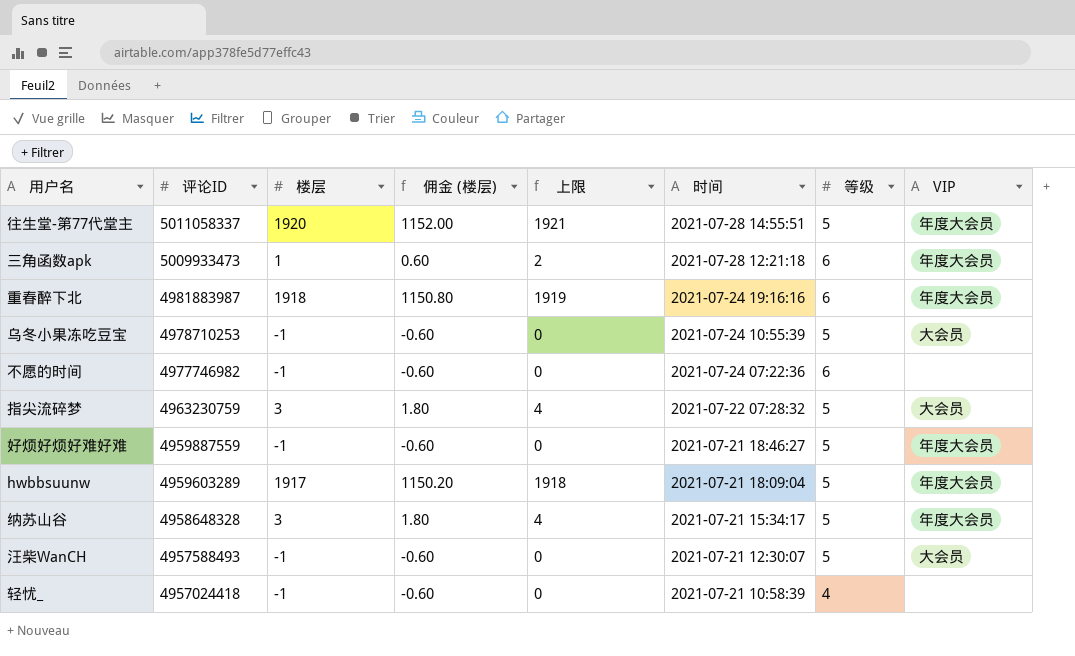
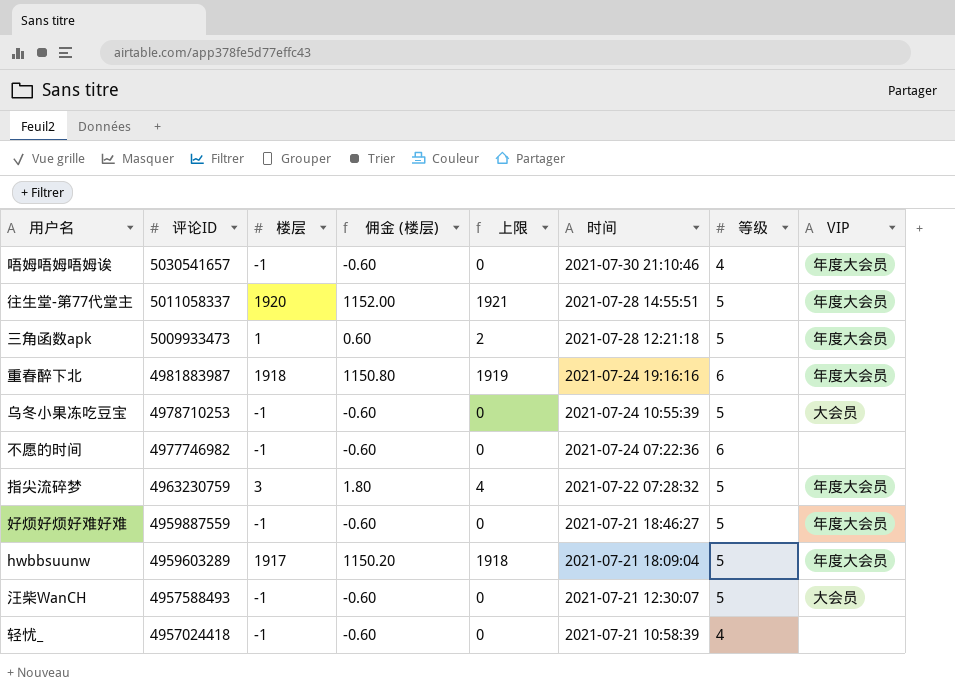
row 纳苏山谷: 4958648328 | 3 | 1.80 | 4 | 2021-07-21 15:34:17 | 5 | 年度大会员 -> none
row 唔姆唔姆唔姆诶: none -> 5030541657 | -1 | -0.60 | 0 | 2021-07-30 21:10:46 | 4 | 年度大会员
三角函数apk | 等级: 6 -> 5
指尖流碎梦 | VIP: 大会员 -> 年度大会员

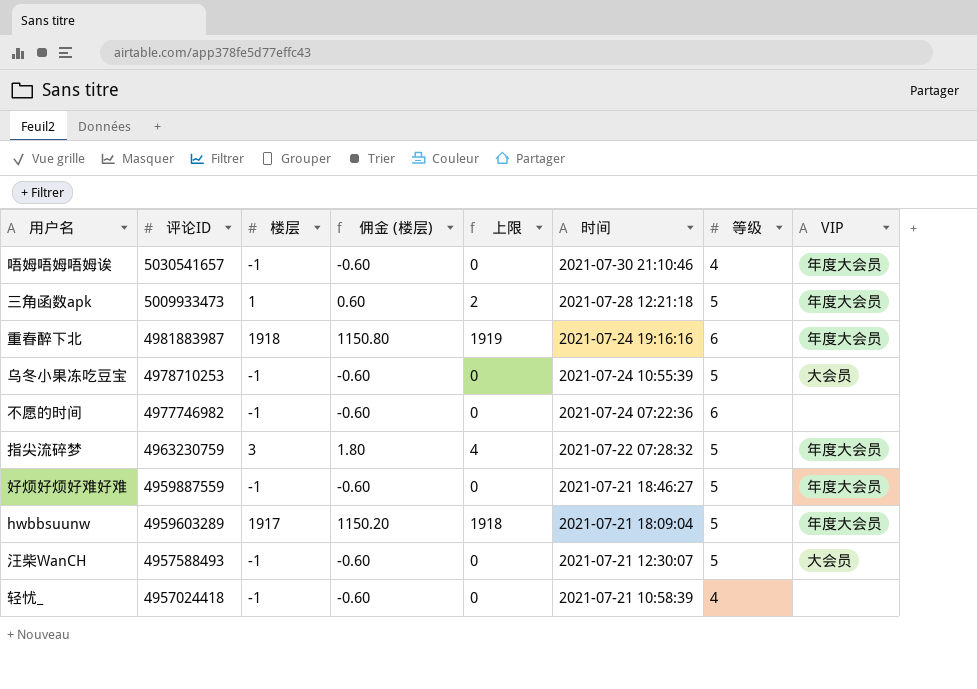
row 往生堂-第77代堂主: 5011058337 | 1920 | 1152.00 | 1921 | 2021-07-28 14:55:51 | 5 | 年度大会员 -> none

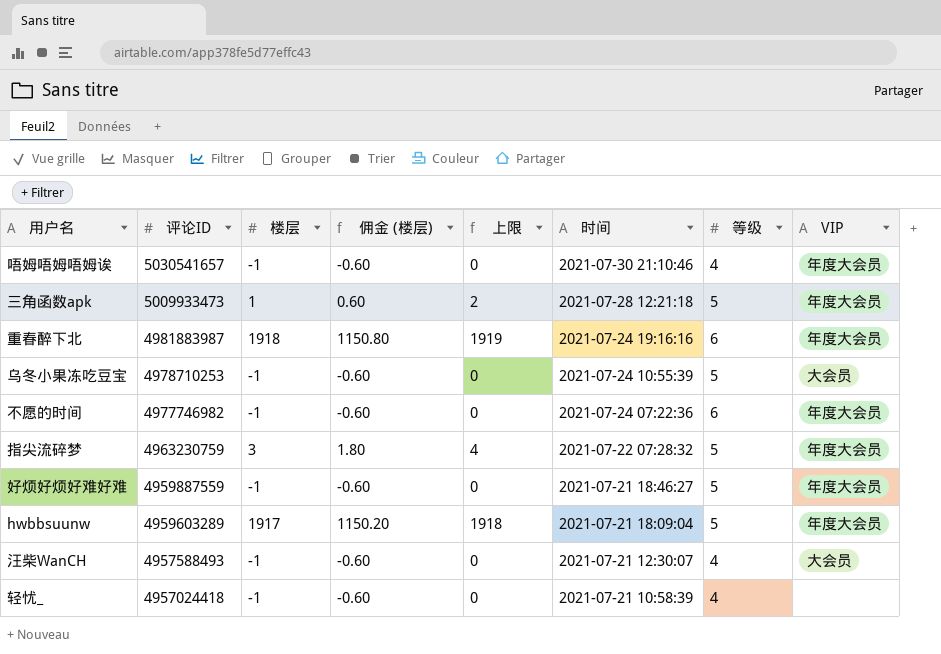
不愿的时间 | VIP: none -> 年度大会员
汪柴WanCH | 等级: 5 -> 4

